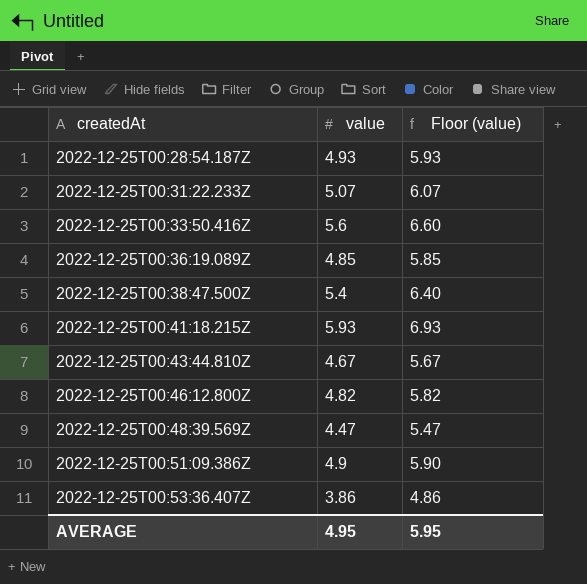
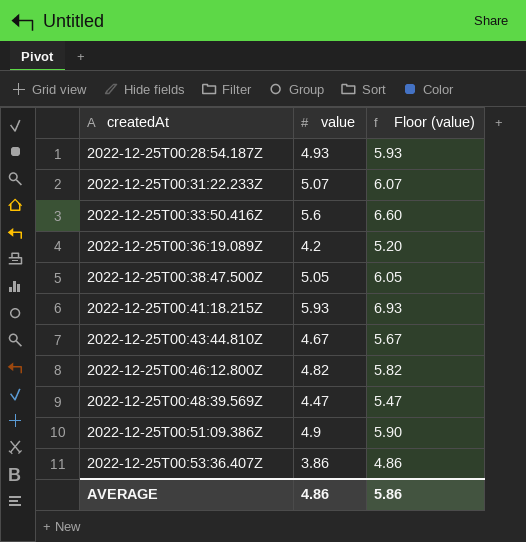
2022-12-25T00:36:19.089Z | value: 4.85 -> 4.2
2022-12-25T00:36:19.089Z | Floor (value): 5.85 -> 5.20
2022-12-25T00:38:47.500Z | value: 5.4 -> 5.05
2022-12-25T00:38:47.500Z | Floor (value): 6.40 -> 6.05
AVERAGE | value: 4.95 -> 4.86
AVERAGE | Floor (value): 5.95 -> 5.86

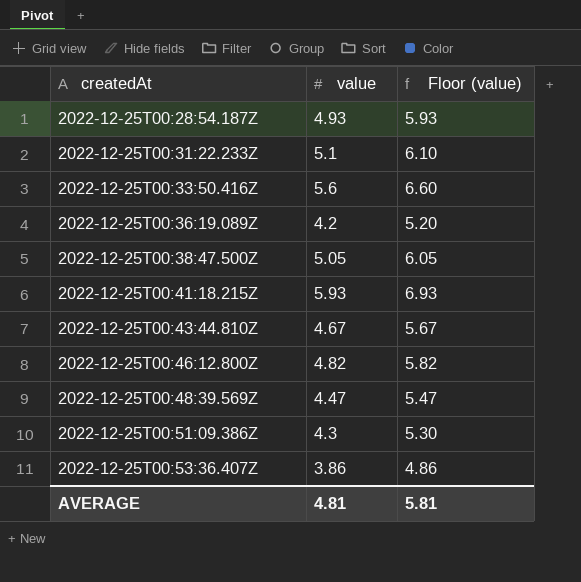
2022-12-25T00:31:22.233Z | value: 5.07 -> 5.1
2022-12-25T00:31:22.233Z | Floor (value): 6.07 -> 6.10
2022-12-25T00:51:09.386Z | value: 4.9 -> 4.3
2022-12-25T00:51:09.386Z | Floor (value): 5.90 -> 5.30
AVERAGE | value: 4.86 -> 4.81
AVERAGE | Floor (value): 5.86 -> 5.81

